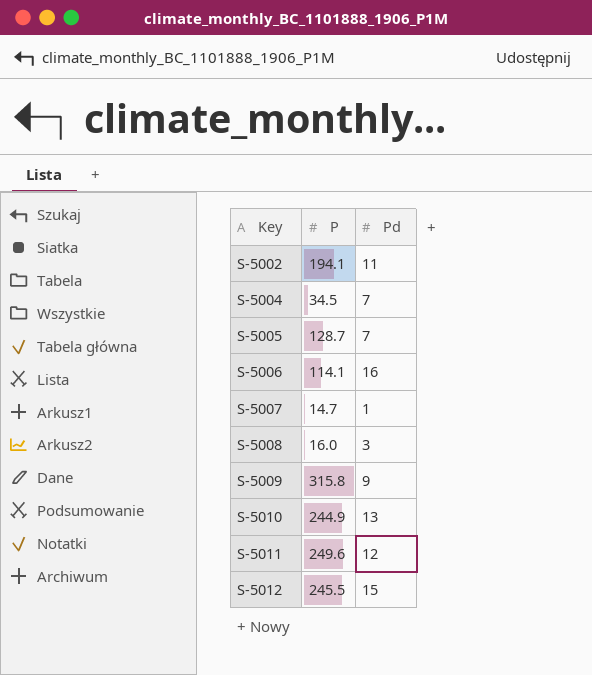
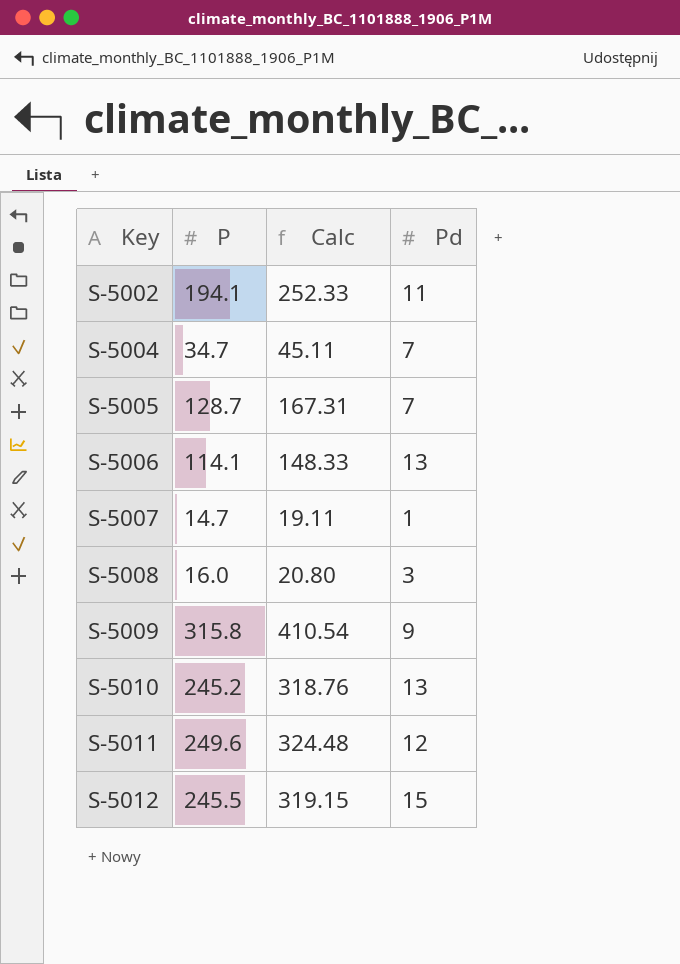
column Calc | formula: none -> [P] * 1.3
S-5004 | P: 34.5 -> 34.7
S-5006 | Pd: 16 -> 13
S-5010 | P: 244.9 -> 245.2

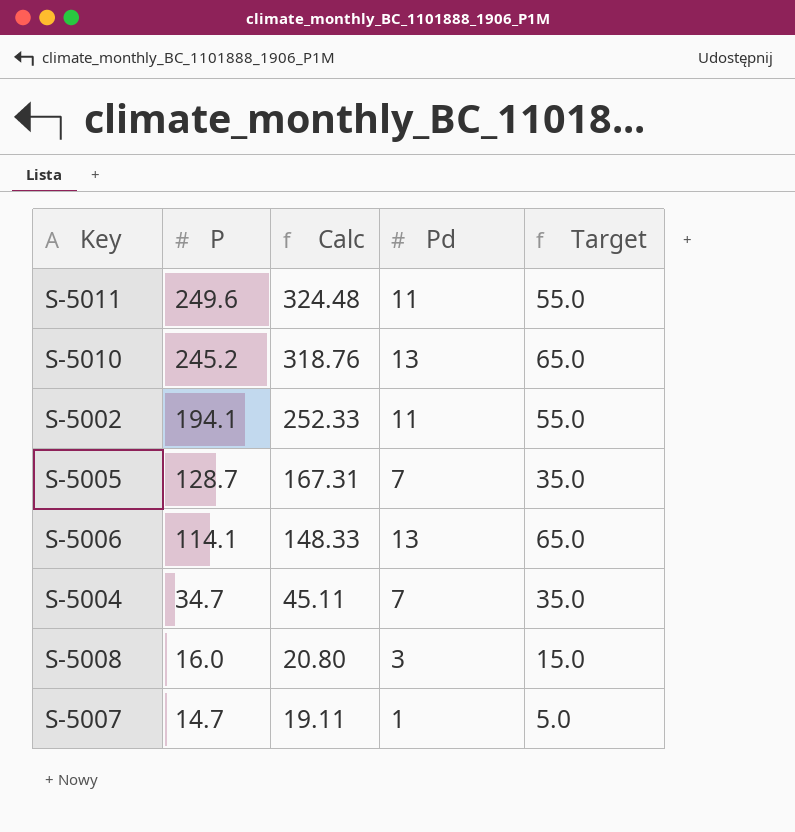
row order: Key ascending -> P descending
column Target | formula: none -> [Pd] * 5
row S-5009: 315.8 | 410.54 | 9 -> none
row S-5012: 245.5 | 319.15 | 15 -> none
S-5011 | Pd: 12 -> 11

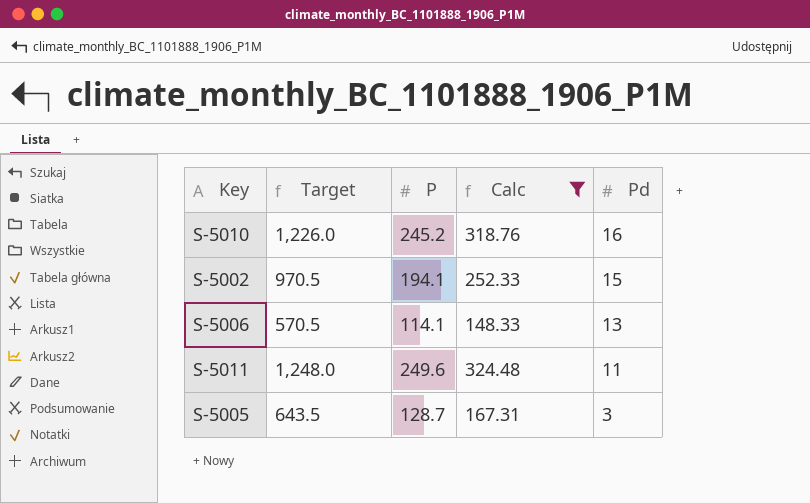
filter: none -> Calc >= 148.33
row order: P descending -> Pd descending
column Target | formula: [Pd] * 5 -> [P] * 5
column Target | position: 5 -> 2
S-5010 | Pd: 13 -> 16
S-5002 | Pd: 11 -> 15
S-5005 | Pd: 7 -> 3

